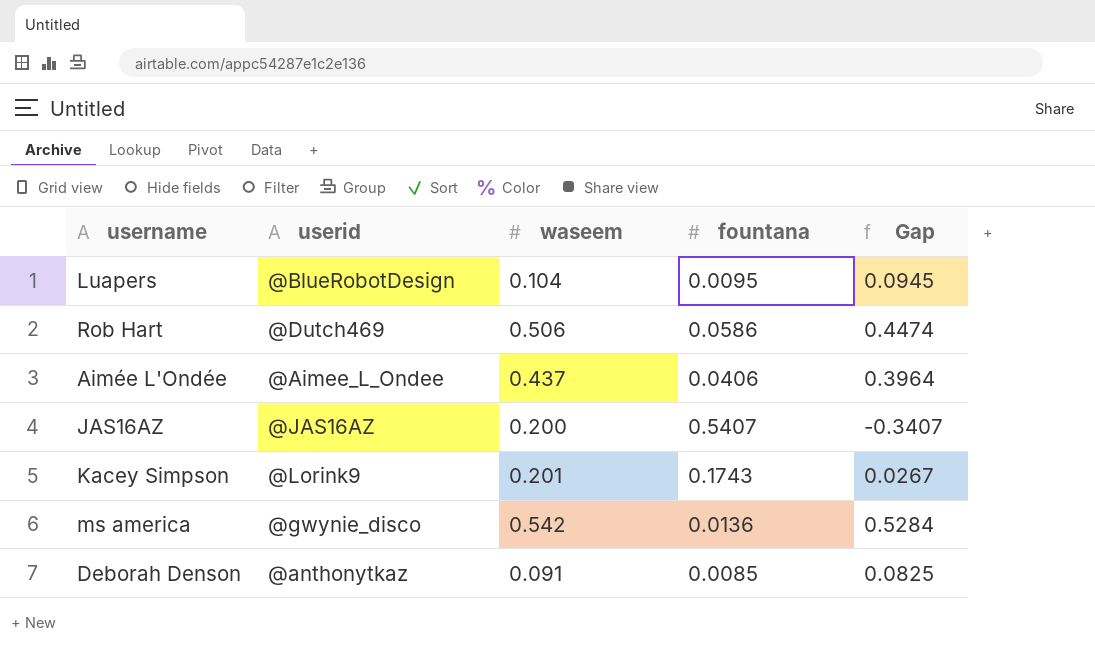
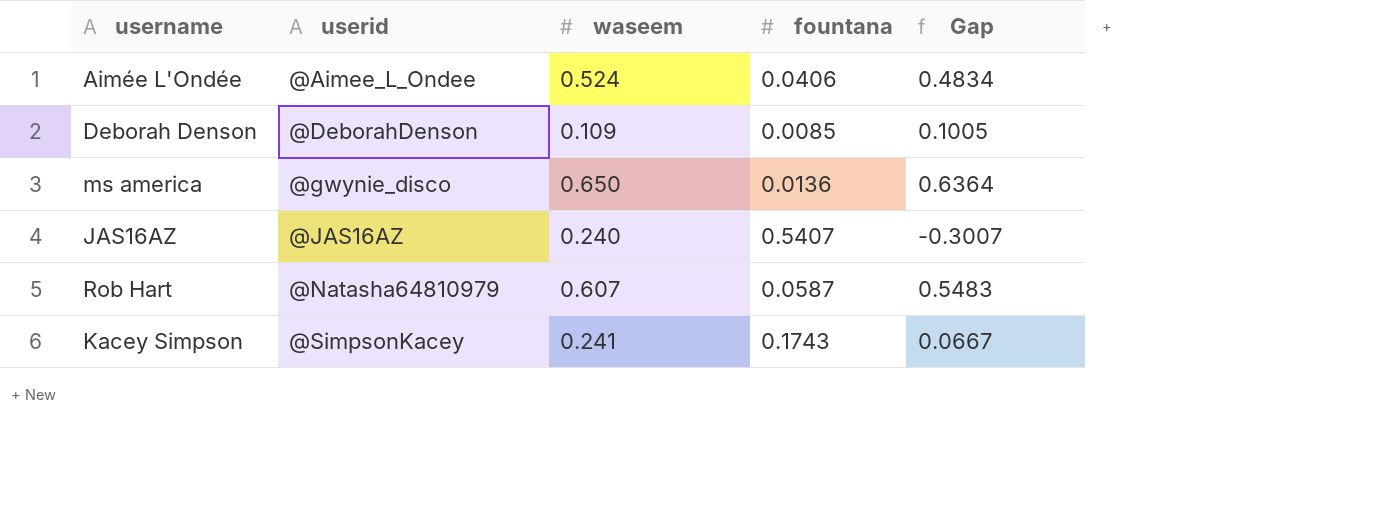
row order: none -> userid ascending
row Luapers: @BlueRobotDesign | 0.104 | 0.0095 | 0.0945 -> none
Aimée L'Ondée | waseem: 0.437 -> 0.524
Aimée L'Ondée | Gap: 0.3964 -> 0.4834
Deborah Denson | userid: @anthonytkaz -> @DeborahDenson
Deborah Denson | waseem: 0.091 -> 0.109
Deborah Denson | Gap: 0.0825 -> 0.1005
ms america | waseem: 0.542 -> 0.650
ms america | Gap: 0.5284 -> 0.6364
JAS16AZ | waseem: 0.200 -> 0.240
JAS16AZ | Gap: -0.3407 -> -0.3007
Rob Hart | userid: @Dutch469 -> @Natasha64810979
Rob Hart | waseem: 0.506 -> 0.607
Rob Hart | fountana: 0.0586 -> 0.0587
Rob Hart | Gap: 0.4474 -> 0.5483
Kacey Simpson | userid: @Lorink9 -> @SimpsonKacey
Kacey Simpson | waseem: 0.201 -> 0.241
Kacey Simpson | Gap: 0.0267 -> 0.0667

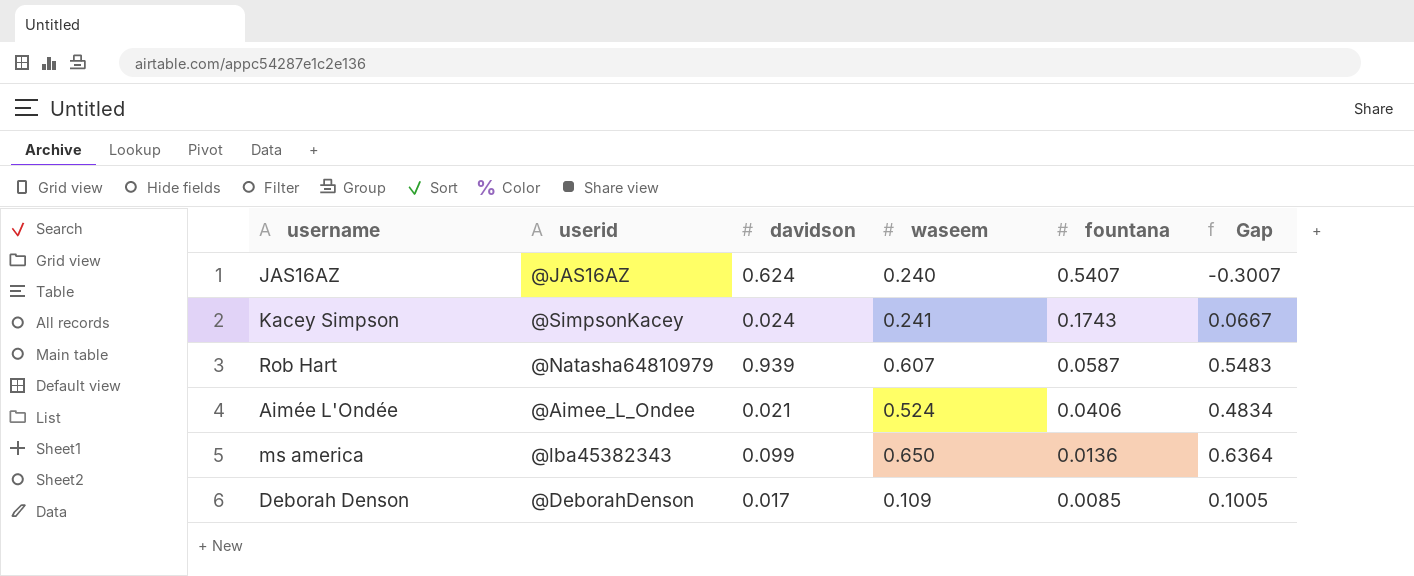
row order: userid ascending -> fountana descending
column davidson | position: none -> 3
ms america | userid: @gwynie_disco -> @lba45382343

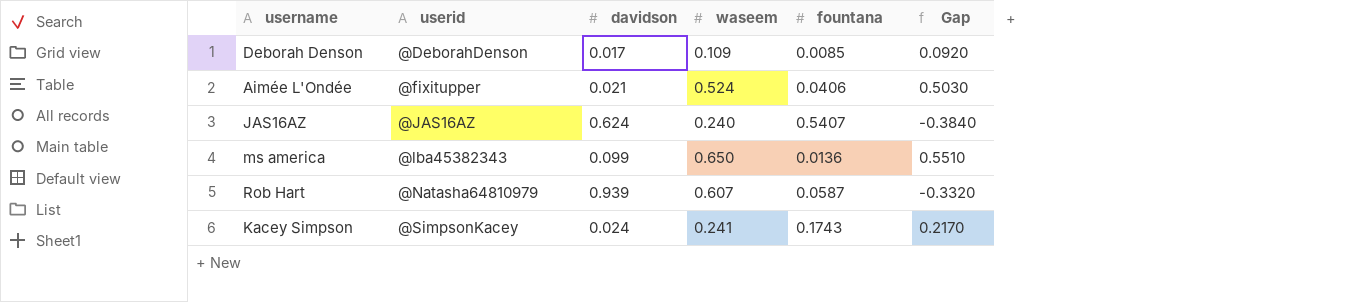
row order: fountana descending -> userid ascending
column Gap | formula: [waseem] - [fountana] -> [waseem] - [davidson]
Aimée L'Ondée | userid: @Aimee_L_Ondee -> @fixitupper

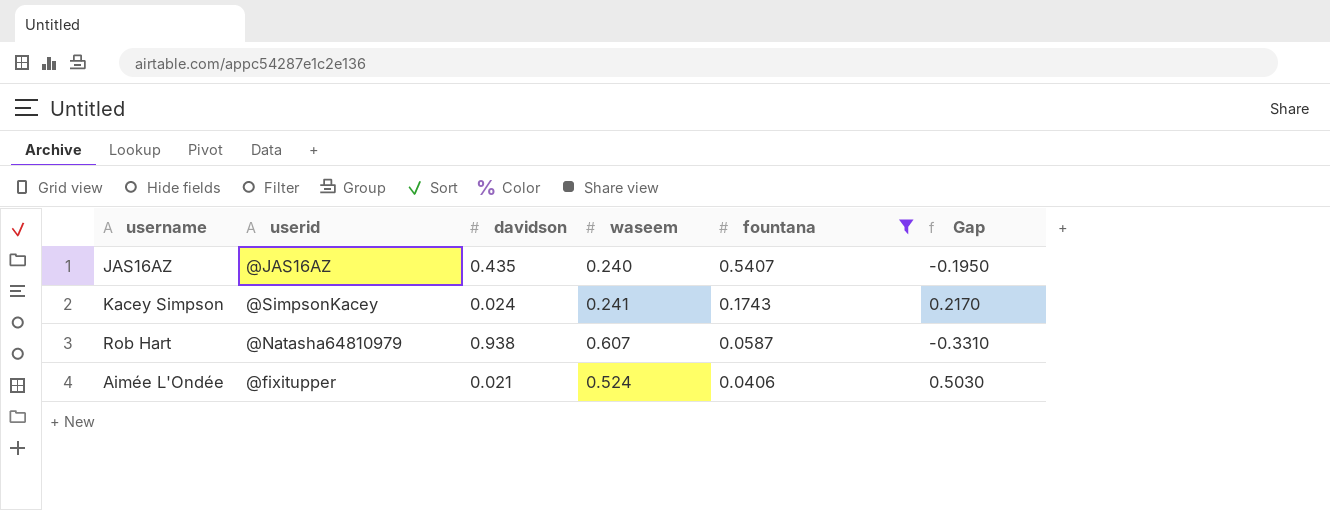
filter: none -> fountana >= 0.0406
row order: userid ascending -> fountana descending
JAS16AZ | davidson: 0.624 -> 0.435
JAS16AZ | Gap: -0.3840 -> -0.1950
Rob Hart | davidson: 0.939 -> 0.938
Rob Hart | Gap: -0.3320 -> -0.3310

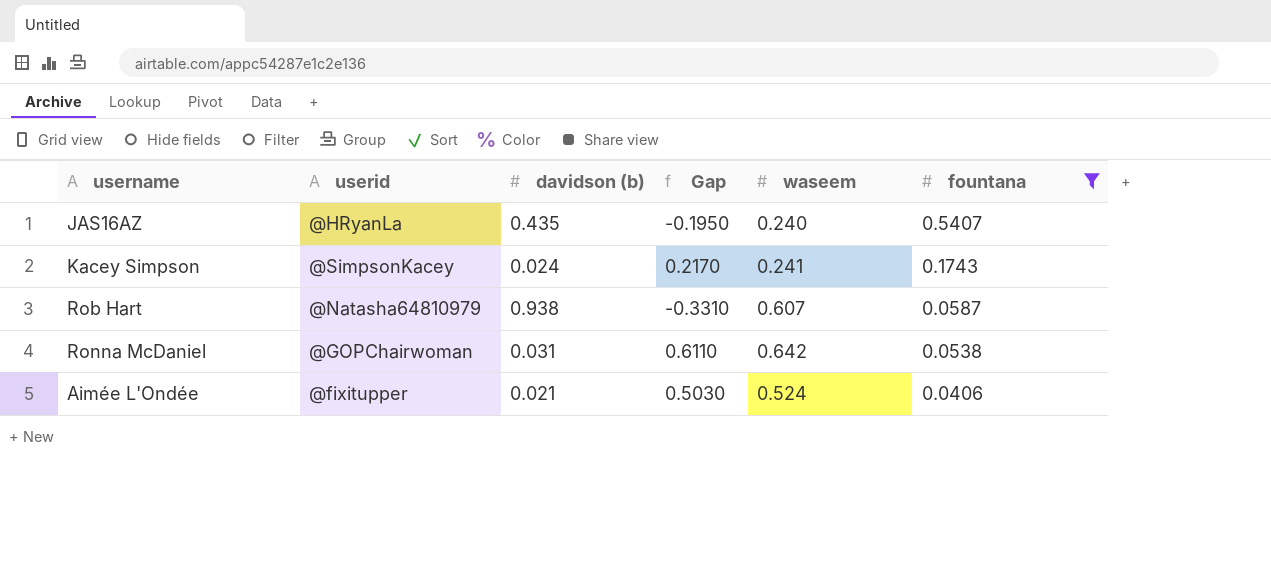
column name: davidson -> davidson (b)
column Gap | position: 6 -> 4
JAS16AZ | userid: @JAS16AZ -> @HRyanLa
row Ronna McDaniel: none -> @GOPChairwoman | 0.031 | 0.6110 | 0.642 | 0.0538

